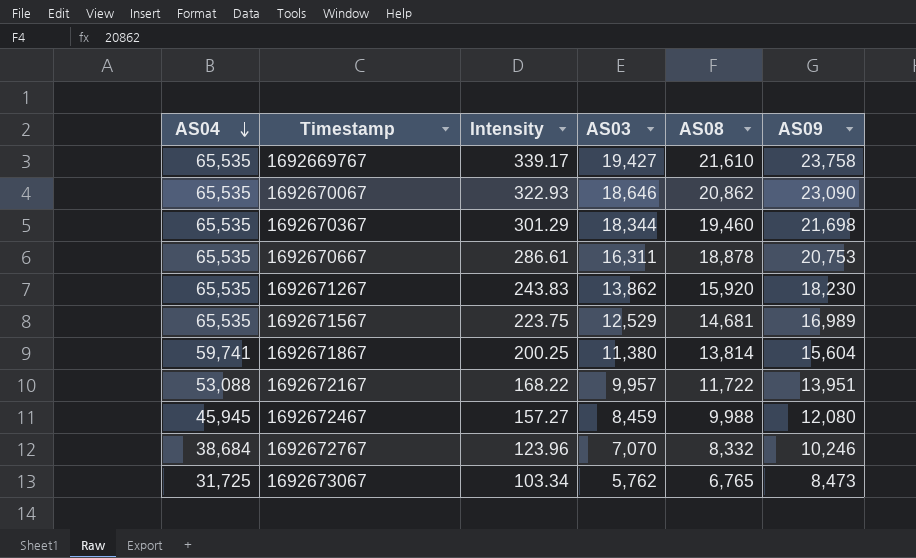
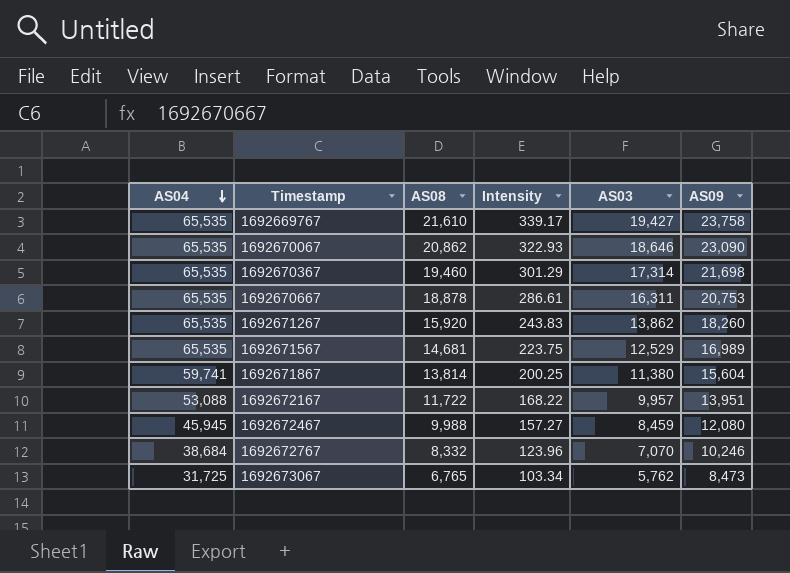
column AS08 | position: 5 -> 3
1692670367 | AS03: 18,344 -> 17,314
1692671267 | AS09: 18,230 -> 18,260

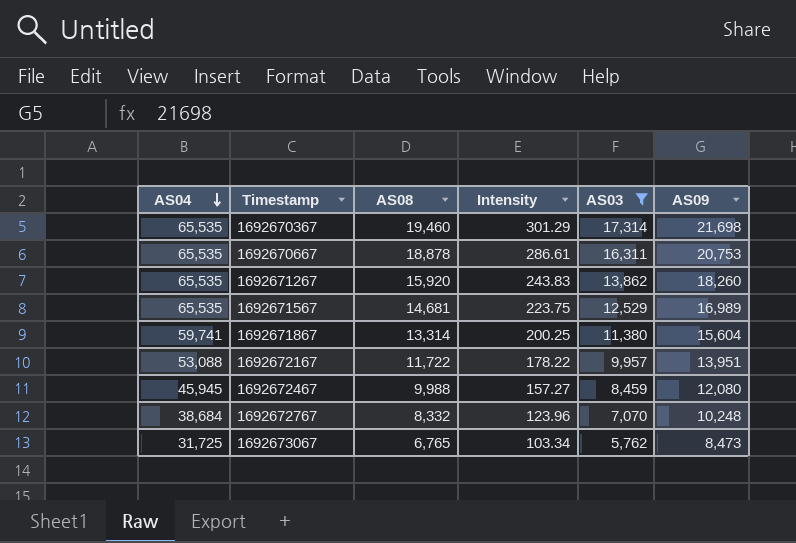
filter: none -> AS03 <= 17,314
1692671867 | AS08: 13,814 -> 13,314
1692672167 | Intensity: 168.22 -> 178.22
1692672767 | AS09: 10,246 -> 10,248

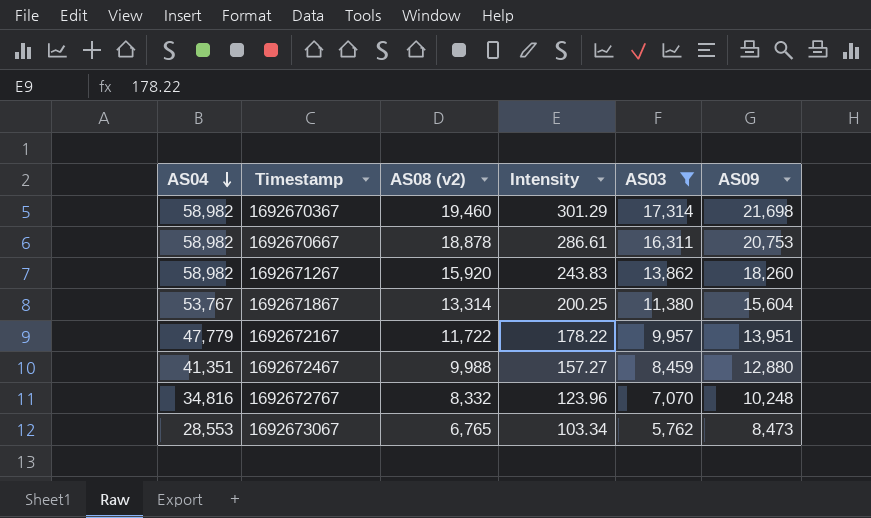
column name: AS08 -> AS08 (v2)
row 1692671567: 65,535 | 14,681 | 223.75 | 12,529 | 16,989 -> none
1692670367 | AS04: 65,535 -> 58,982
1692670667 | AS04: 65,535 -> 58,982
1692671267 | AS04: 65,535 -> 58,982
1692671867 | AS04: 59,741 -> 53,767
1692672167 | AS04: 53,088 -> 47,779
1692672467 | AS04: 45,945 -> 41,351
1692672467 | AS09: 12,080 -> 12,880
1692672767 | AS04: 38,684 -> 34,816
1692673067 | AS04: 31,725 -> 28,553

